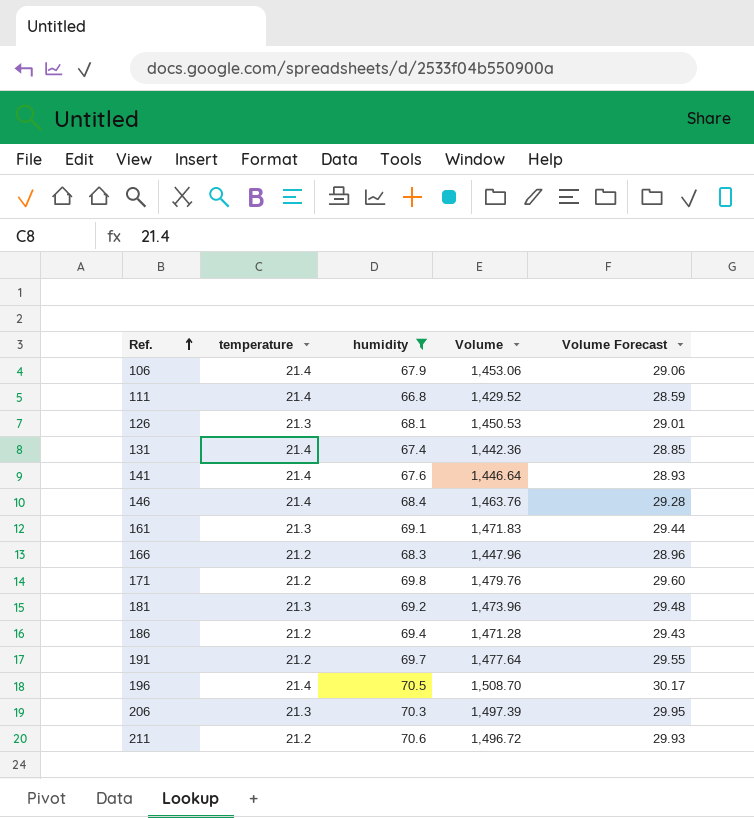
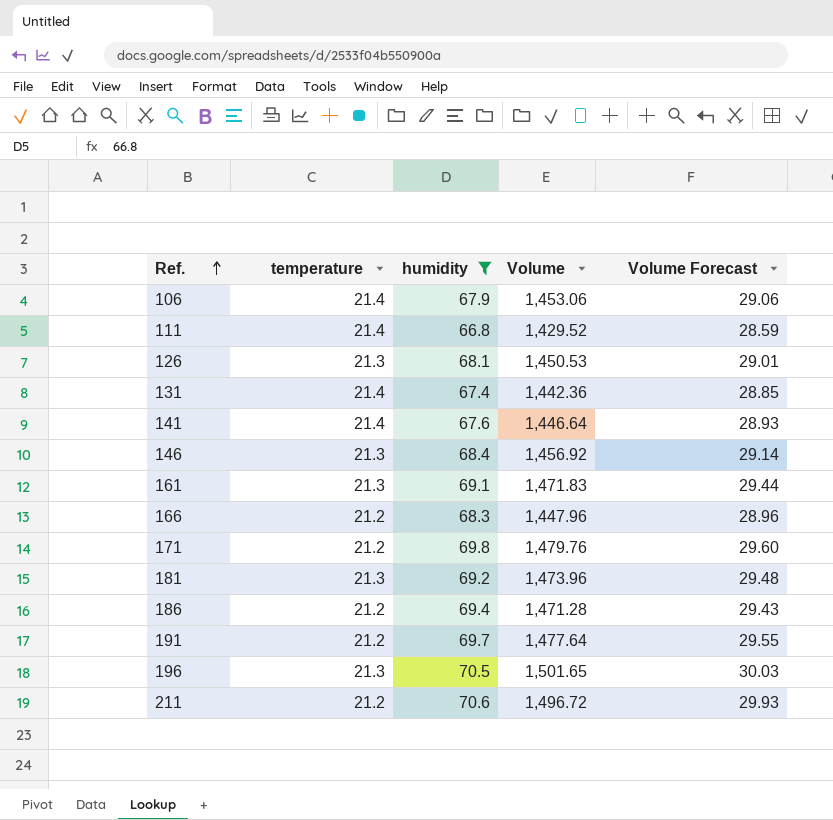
row 206: 21.3 | 70.3 | 1,497.39 | 29.95 -> none
146 | temperature: 21.4 -> 21.3
146 | Volume: 1,463.76 -> 1,456.92
146 | Volume Forecast: 29.28 -> 29.14
196 | temperature: 21.4 -> 21.3
196 | Volume: 1,508.70 -> 1,501.65
196 | Volume Forecast: 30.17 -> 30.03

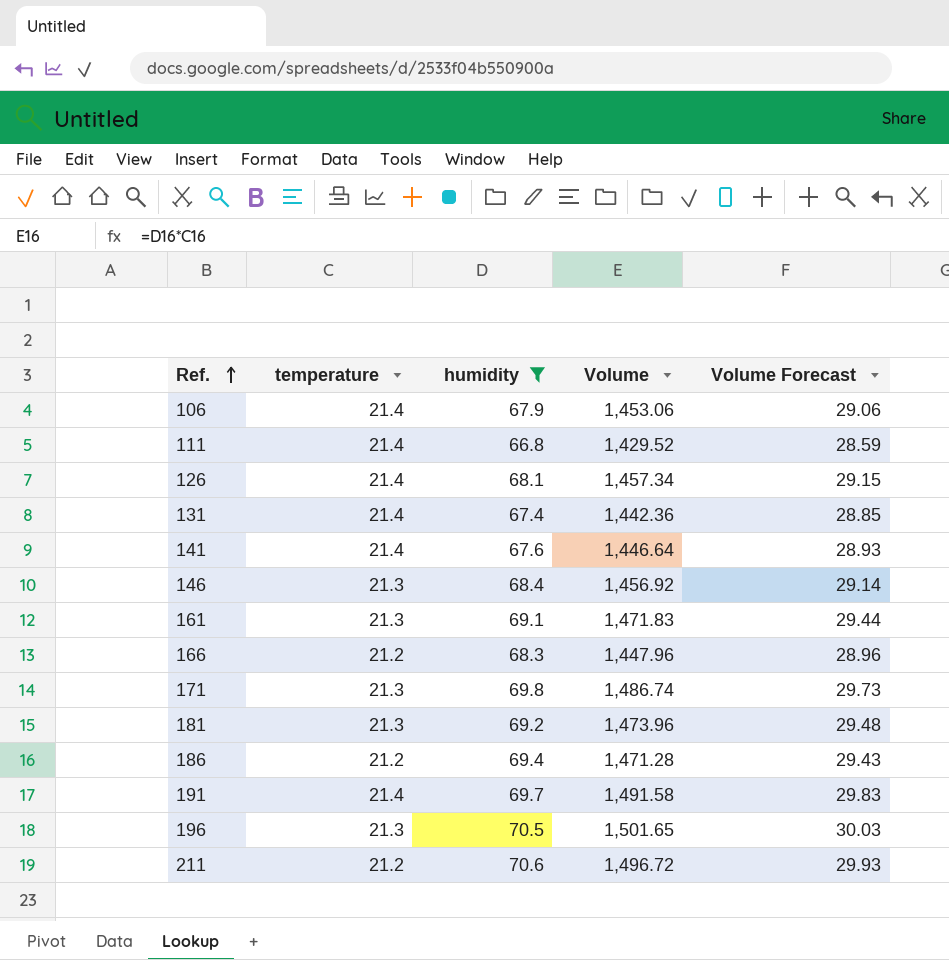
126 | temperature: 21.3 -> 21.4
126 | Volume: 1,450.53 -> 1,457.34
126 | Volume Forecast: 29.01 -> 29.15
171 | temperature: 21.2 -> 21.3
171 | Volume: 1,479.76 -> 1,486.74
171 | Volume Forecast: 29.60 -> 29.73
191 | temperature: 21.2 -> 21.4
191 | Volume: 1,477.64 -> 1,491.58
191 | Volume Forecast: 29.55 -> 29.83

